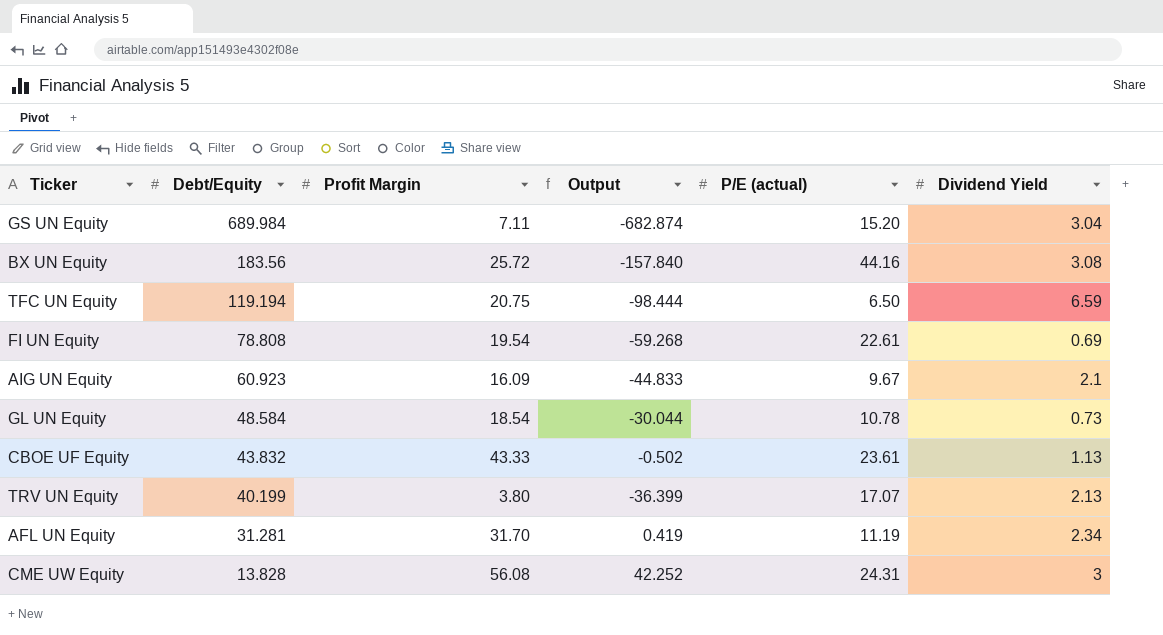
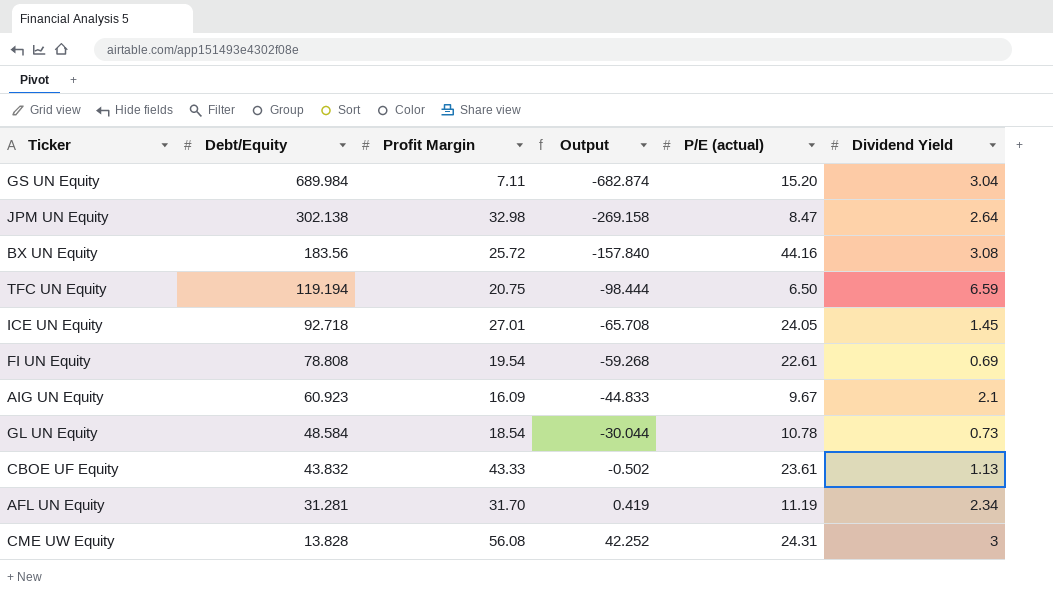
row TRV UN Equity: 40.199 | 3.80 | -36.399 | 17.07 | 2.13 -> none
row JPM UN Equity: none -> 302.138 | 32.98 | -269.158 | 8.47 | 2.64
row ICE UN Equity: none -> 92.718 | 27.01 | -65.708 | 24.05 | 1.45

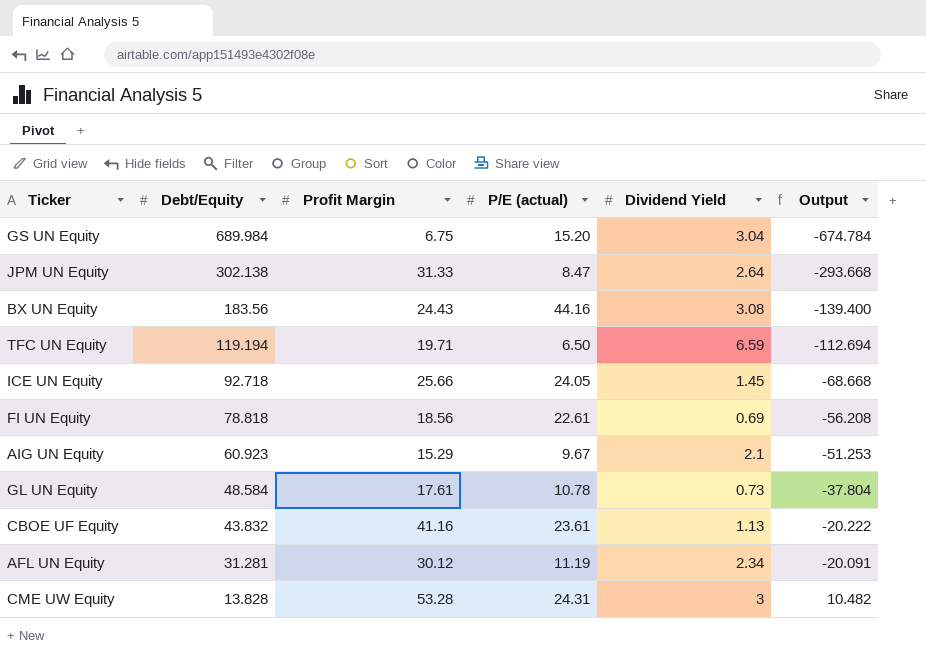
column Output | formula: [Profit Margin] - [Debt/Equity] -> [P/E (actual)] - [Debt/Equity]
column Output | position: 4 -> 6
GS UN Equity | Profit Margin: 7.11 -> 6.75
JPM UN Equity | Profit Margin: 32.98 -> 31.33
BX UN Equity | Profit Margin: 25.72 -> 24.43
TFC UN Equity | Profit Margin: 20.75 -> 19.71
ICE UN Equity | Profit Margin: 27.01 -> 25.66
FI UN Equity | Debt/Equity: 78.808 -> 78.818
FI UN Equity | Profit Margin: 19.54 -> 18.56
AIG UN Equity | Profit Margin: 16.09 -> 15.29
GL UN Equity | Profit Margin: 18.54 -> 17.61
CBOE UF Equity | Profit Margin: 43.33 -> 41.16
AFL UN Equity | Profit Margin: 31.70 -> 30.12
CME UW Equity | Profit Margin: 56.08 -> 53.28

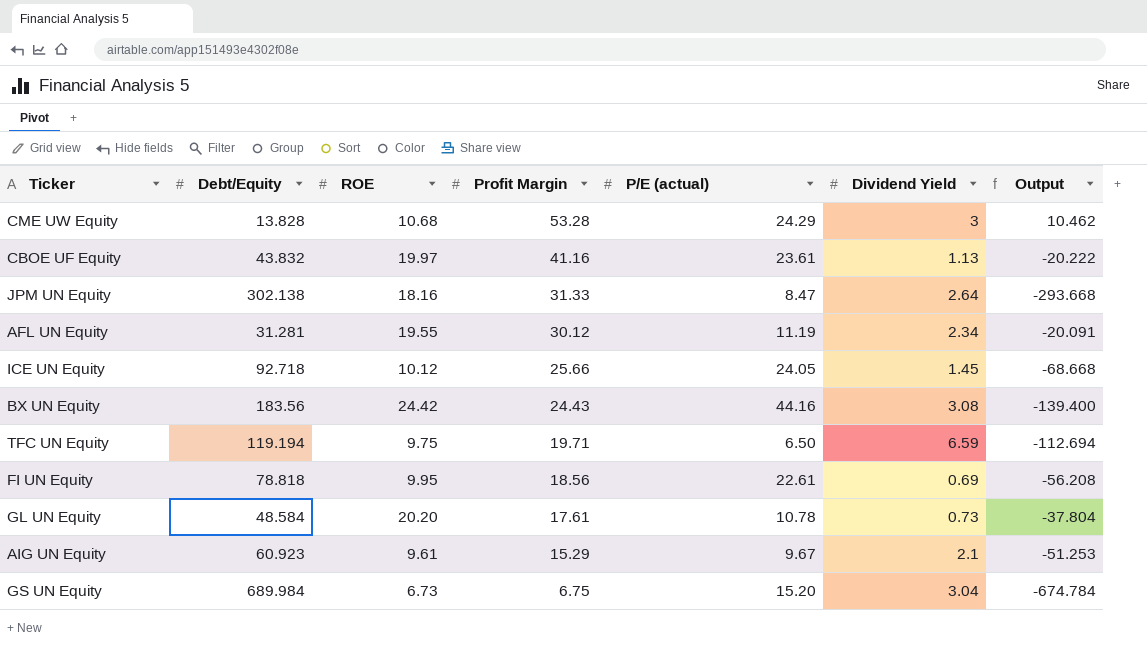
row order: Debt/Equity descending -> Profit Margin descending
column ROE | position: none -> 3
CME UW Equity | P/E (actual): 24.31 -> 24.29
CME UW Equity | Output: 10.482 -> 10.462

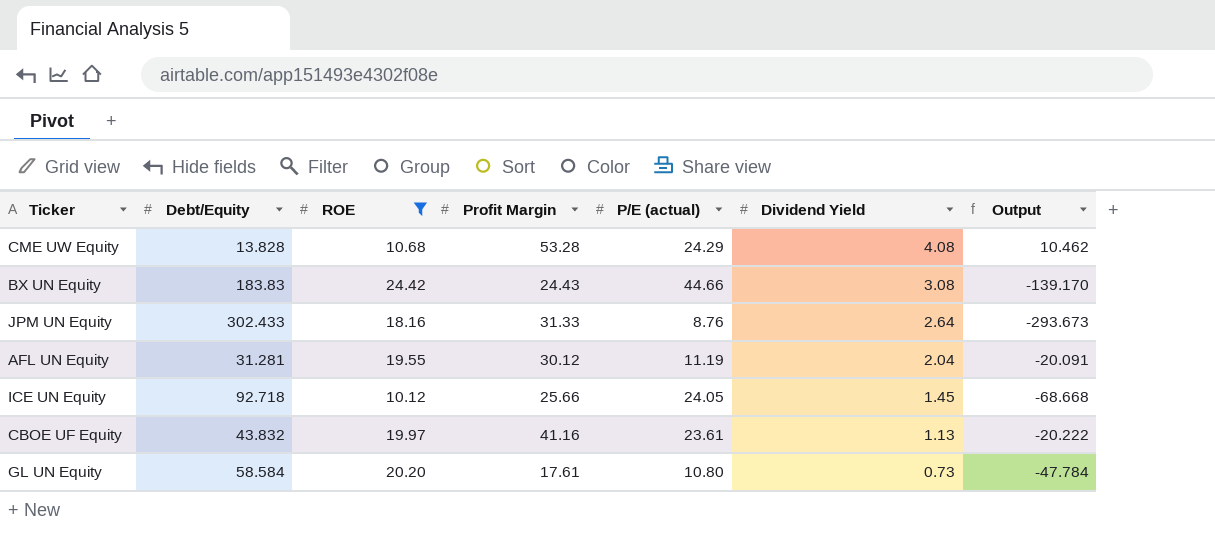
filter: none -> ROE >= 10.12
row order: Profit Margin descending -> Dividend Yield descending
CME UW Equity | Dividend Yield: 3 -> 4.08
BX UN Equity | Debt/Equity: 183.56 -> 183.83
BX UN Equity | P/E (actual): 44.16 -> 44.66
BX UN Equity | Output: -139.400 -> -139.170
JPM UN Equity | Debt/Equity: 302.138 -> 302.433
JPM UN Equity | P/E (actual): 8.47 -> 8.76
JPM UN Equity | Output: -293.668 -> -293.673
AFL UN Equity | Dividend Yield: 2.34 -> 2.04
GL UN Equity | Debt/Equity: 48.584 -> 58.584
GL UN Equity | P/E (actual): 10.78 -> 10.80
GL UN Equity | Output: -37.804 -> -47.784

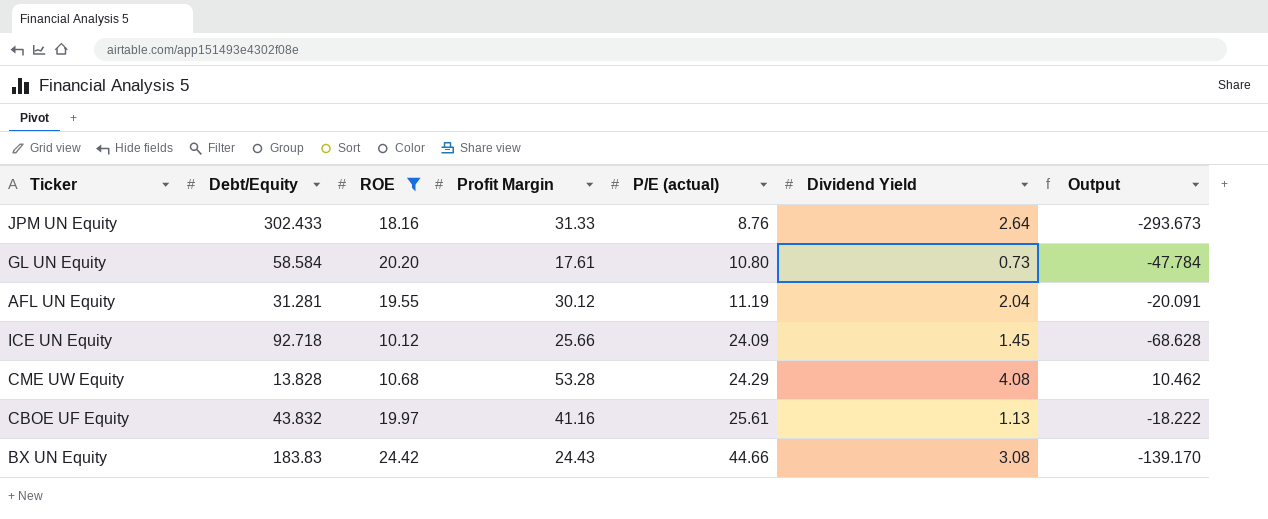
row order: Dividend Yield descending -> P/E (actual) ascending
ICE UN Equity | P/E (actual): 24.05 -> 24.09
ICE UN Equity | Output: -68.668 -> -68.628
CBOE UF Equity | P/E (actual): 23.61 -> 25.61
CBOE UF Equity | Output: -20.222 -> -18.222

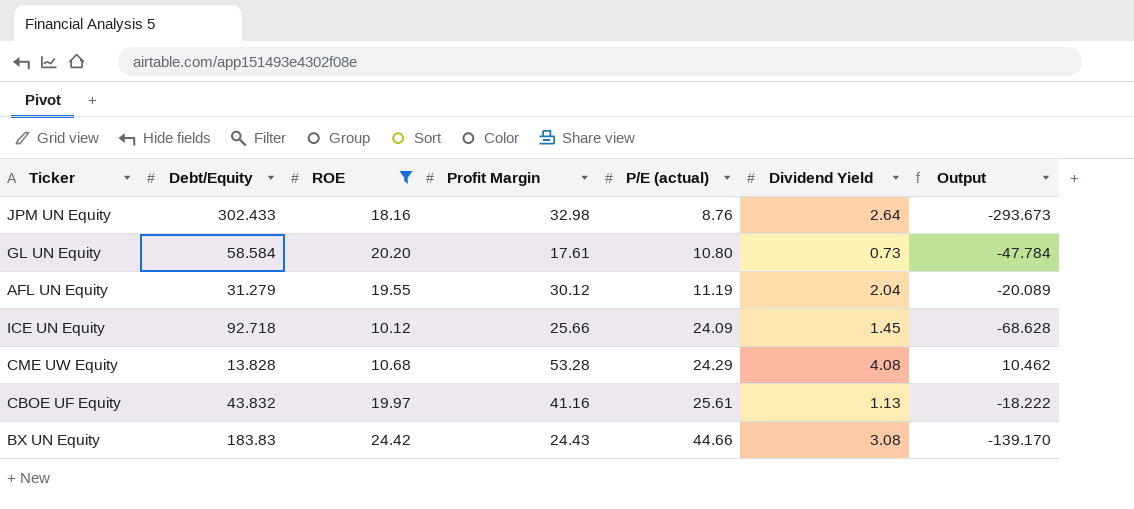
JPM UN Equity | Profit Margin: 31.33 -> 32.98
AFL UN Equity | Debt/Equity: 31.281 -> 31.279
AFL UN Equity | Output: -20.091 -> -20.089

